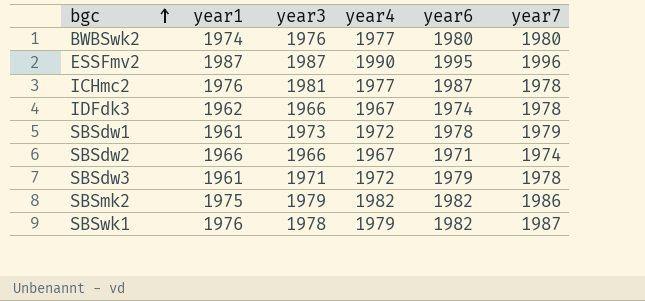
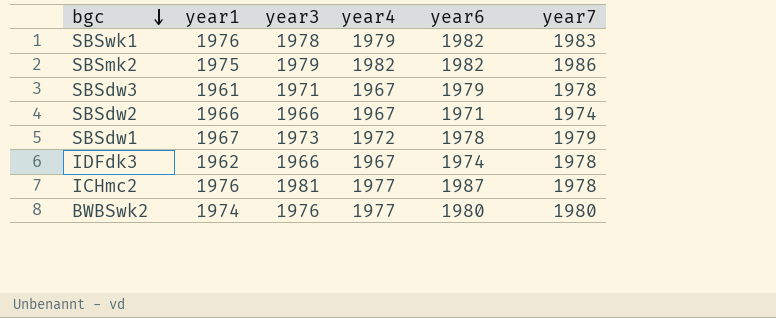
row order: bgc ascending -> bgc descending
row ESSFmv2: 1987 | 1987 | 1990 | 1995 | 1996 -> none
SBSwk1 | year7: 1987 -> 1983
SBSdw3 | year4: 1972 -> 1967
SBSdw1 | year1: 1961 -> 1967

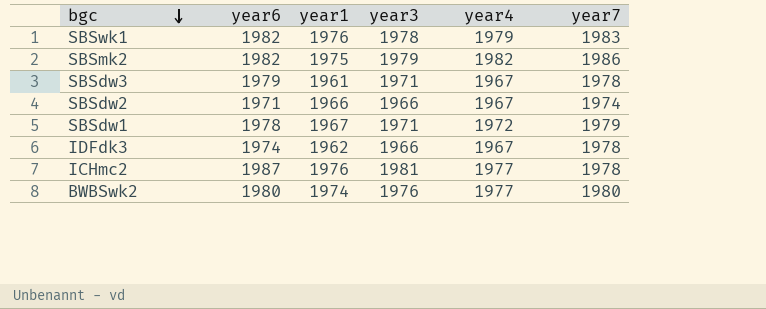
column year6 | position: 5 -> 2
SBSdw1 | year3: 1973 -> 1971

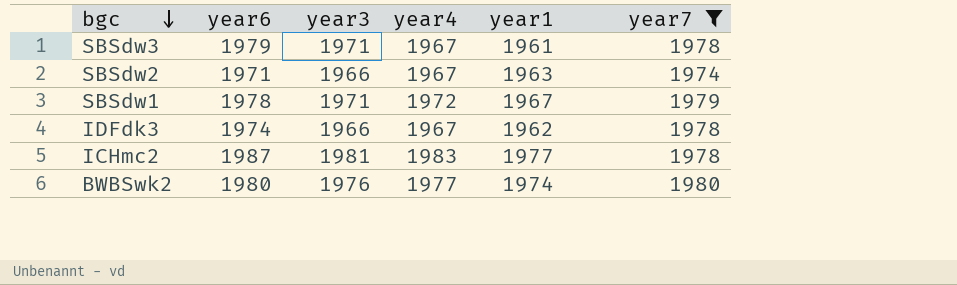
filter: none -> year7 <= 1980
column year1 | position: 3 -> 5
SBSdw2 | year1: 1966 -> 1963
ICHmc2 | year4: 1977 -> 1983
ICHmc2 | year1: 1976 -> 1977

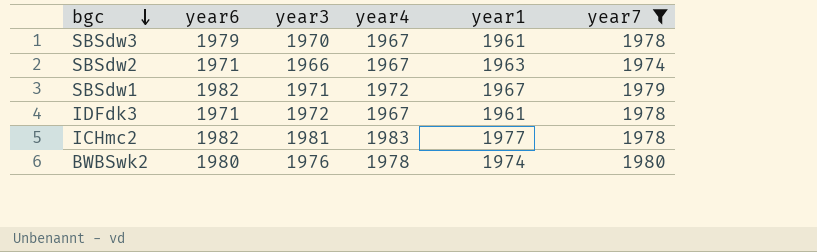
SBSdw3 | year3: 1971 -> 1970
SBSdw1 | year6: 1978 -> 1982
IDFdk3 | year6: 1974 -> 1971
IDFdk3 | year3: 1966 -> 1972
IDFdk3 | year1: 1962 -> 1961
ICHmc2 | year6: 1987 -> 1982
BWBSwk2 | year4: 1977 -> 1978

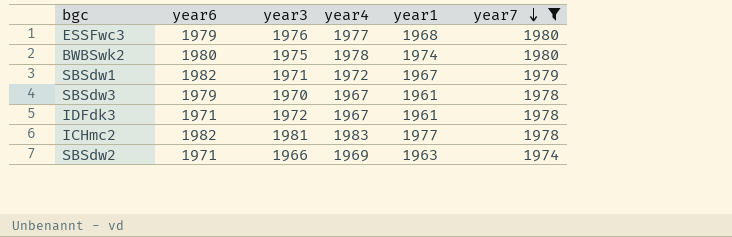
row order: bgc descending -> year7 descending
row ESSFwc3: none -> 1979 | 1976 | 1977 | 1968 | 1980
BWBSwk2 | year3: 1976 -> 1975
SBSdw2 | year4: 1967 -> 1969

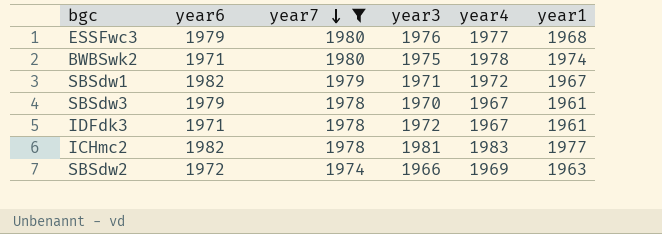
column year7 | position: 6 -> 3
BWBSwk2 | year6: 1980 -> 1971
SBSdw2 | year6: 1971 -> 1972

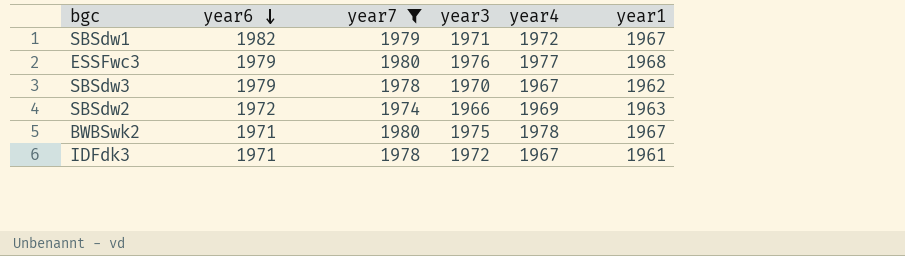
row order: year7 descending -> year6 descending
row ICHmc2: 1982 | 1978 | 1981 | 1983 | 1977 -> none
SBSdw3 | year1: 1961 -> 1962
BWBSwk2 | year1: 1974 -> 1967

